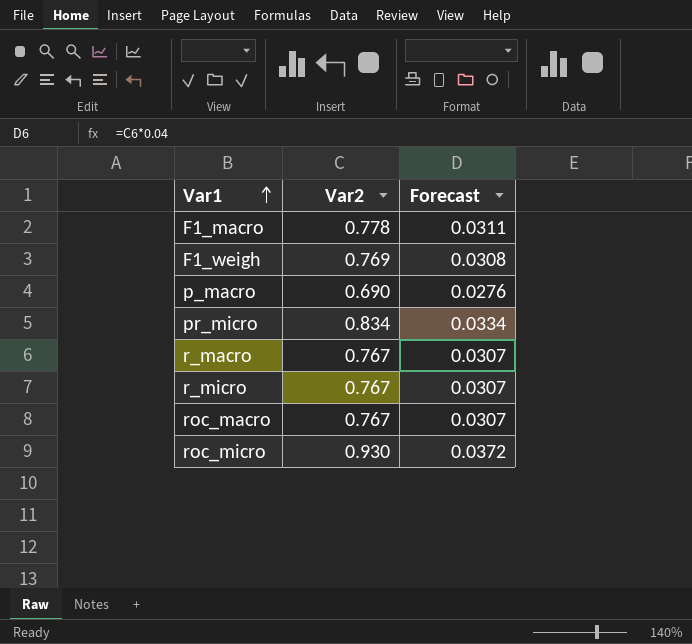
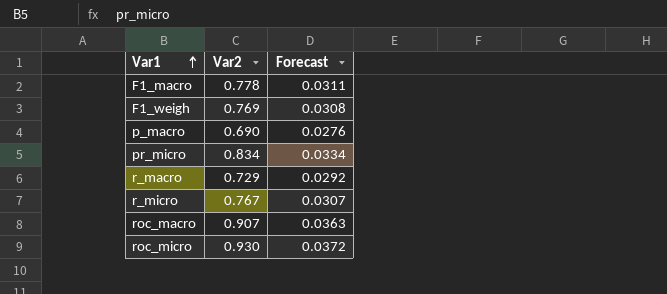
r_macro | Var2: 0.767 -> 0.729
r_macro | Forecast: 0.0307 -> 0.0292
roc_macro | Var2: 0.767 -> 0.907
roc_macro | Forecast: 0.0307 -> 0.0363

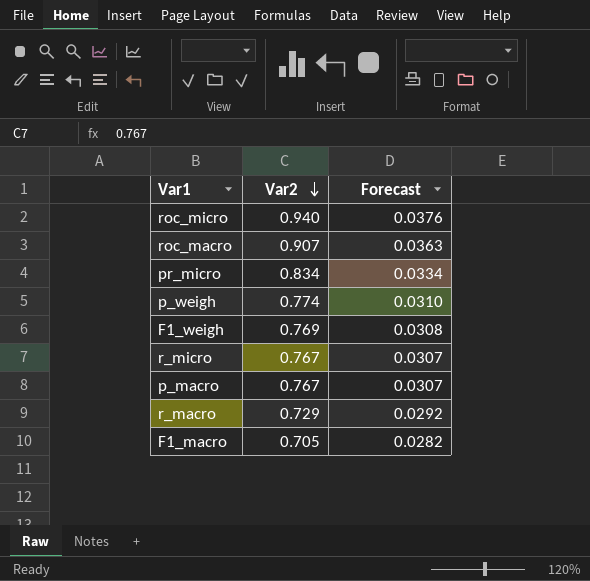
row order: Var1 ascending -> Var2 descending
roc_micro | Var2: 0.930 -> 0.940
roc_micro | Forecast: 0.0372 -> 0.0376
row p_weigh: none -> 0.774 | 0.0310
p_macro | Var2: 0.690 -> 0.767
p_macro | Forecast: 0.0276 -> 0.0307
F1_macro | Var2: 0.778 -> 0.705
F1_macro | Forecast: 0.0311 -> 0.0282

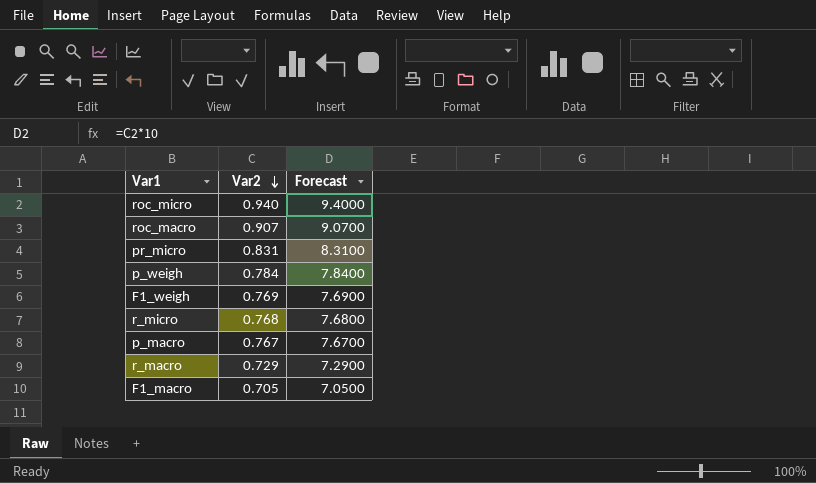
column Forecast | formula: [Var2] * 0.04 -> [Var2] * 10
pr_micro | Var2: 0.834 -> 0.831
p_weigh | Var2: 0.774 -> 0.784
r_micro | Var2: 0.767 -> 0.768

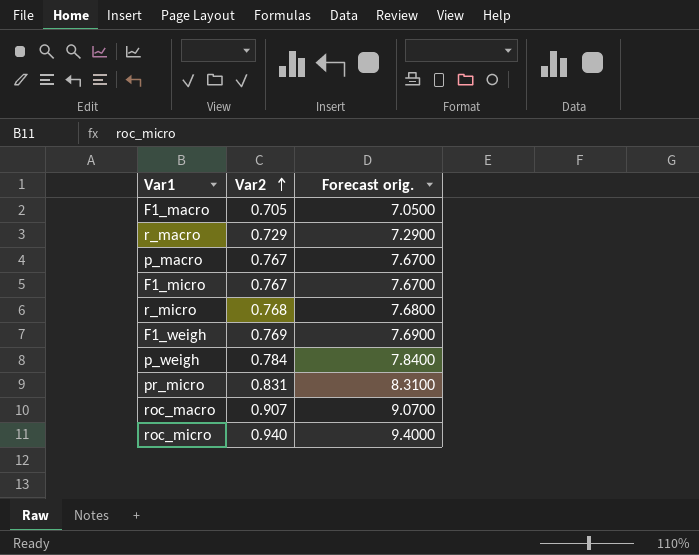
row order: Var2 descending -> Var2 ascending
column name: Forecast -> Forecast orig.
row F1_micro: none -> 0.767 | 7.6700

